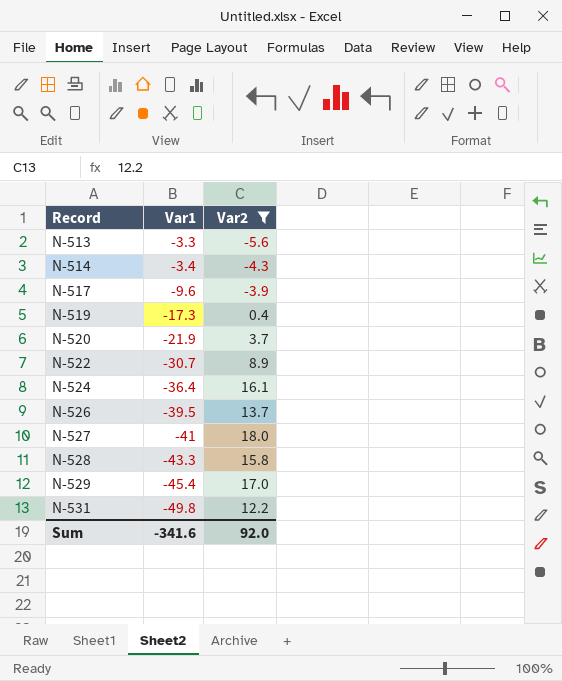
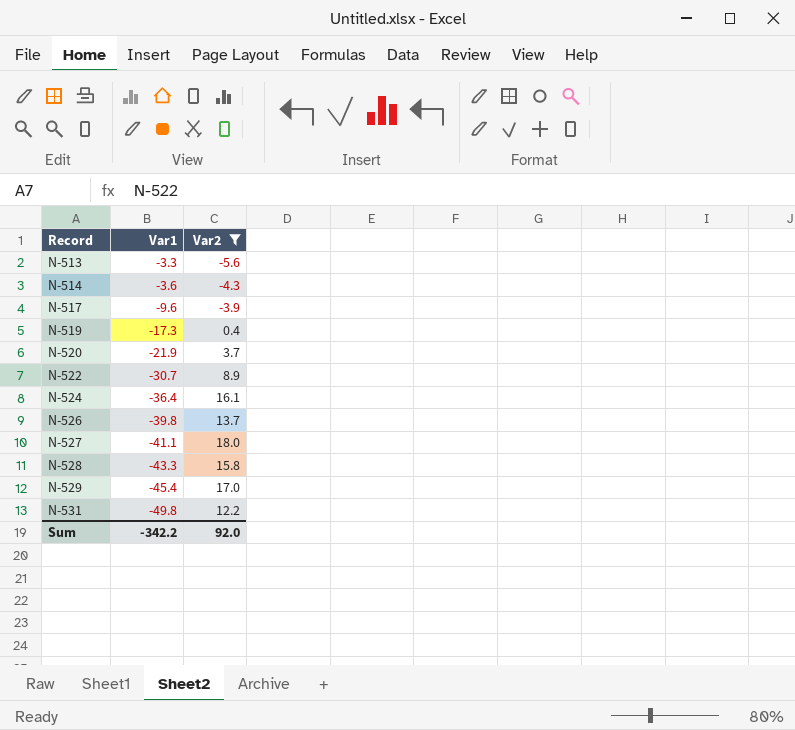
N-514 | Var1: -3.4 -> -3.6
N-526 | Var1: -39.5 -> -39.8
N-527 | Var1: -41 -> -41.1
Sum | Var1: -341.6 -> -342.2

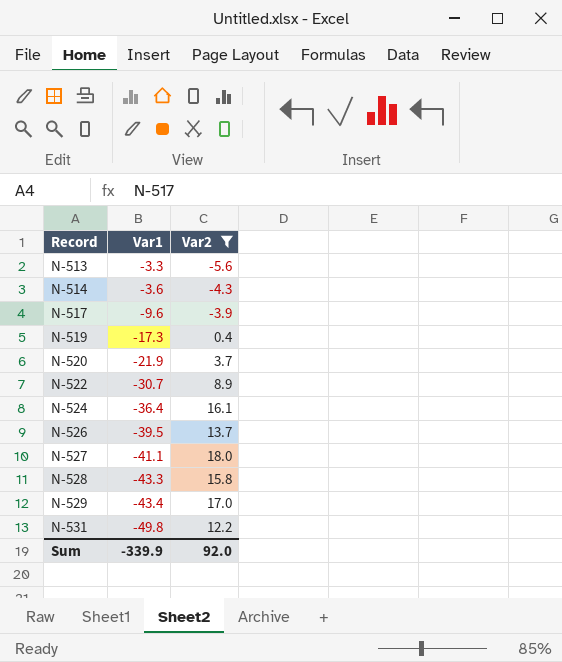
N-526 | Var1: -39.8 -> -39.5
N-529 | Var1: -45.4 -> -43.4
Sum | Var1: -342.2 -> -339.9

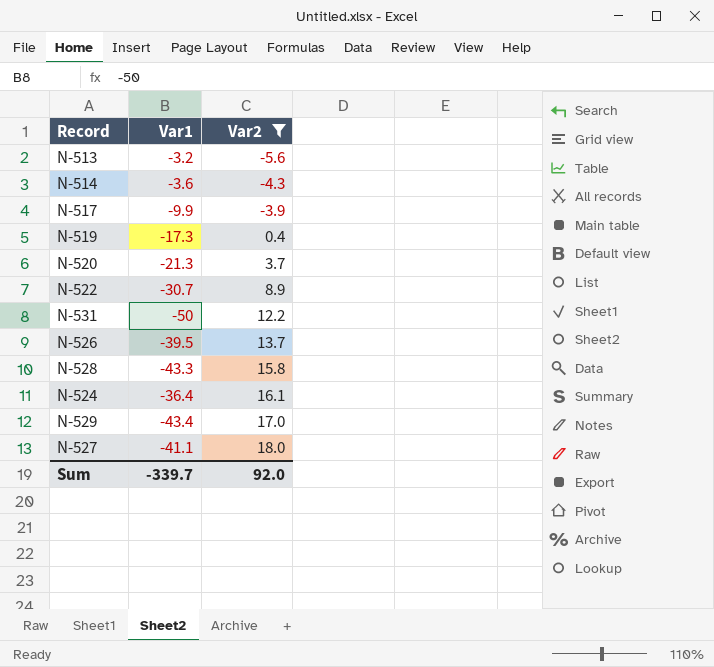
row order: Record ascending -> Var2 ascending
N-513 | Var1: -3.3 -> -3.2
N-517 | Var1: -9.6 -> -9.9
N-520 | Var1: -21.9 -> -21.3
N-531 | Var1: -49.8 -> -50
Sum | Var1: -339.9 -> -339.7

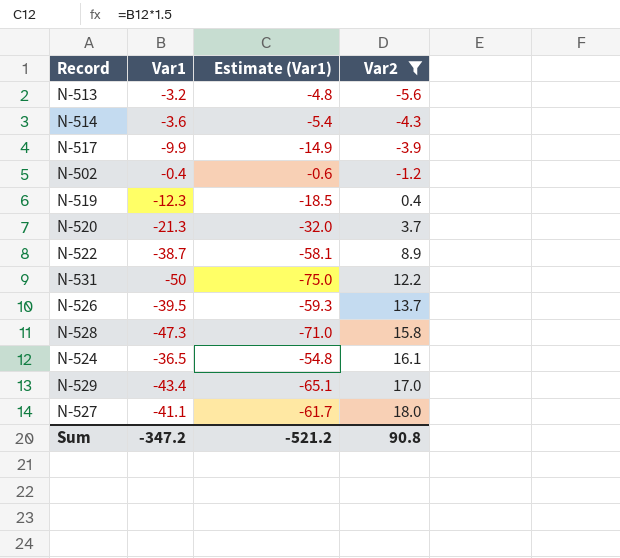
column Estimate (Var1) | formula: none -> [Var1] * 1.5
row N-502: none -> -0.4 | -0.6 | -1.2
N-519 | Var1: -17.3 -> -12.3
N-522 | Var1: -30.7 -> -38.7
N-528 | Var1: -43.3 -> -47.3
N-524 | Var1: -36.4 -> -36.5
Sum | Var1: -339.7 -> -347.2
Sum | Var2: 92.0 -> 90.8

